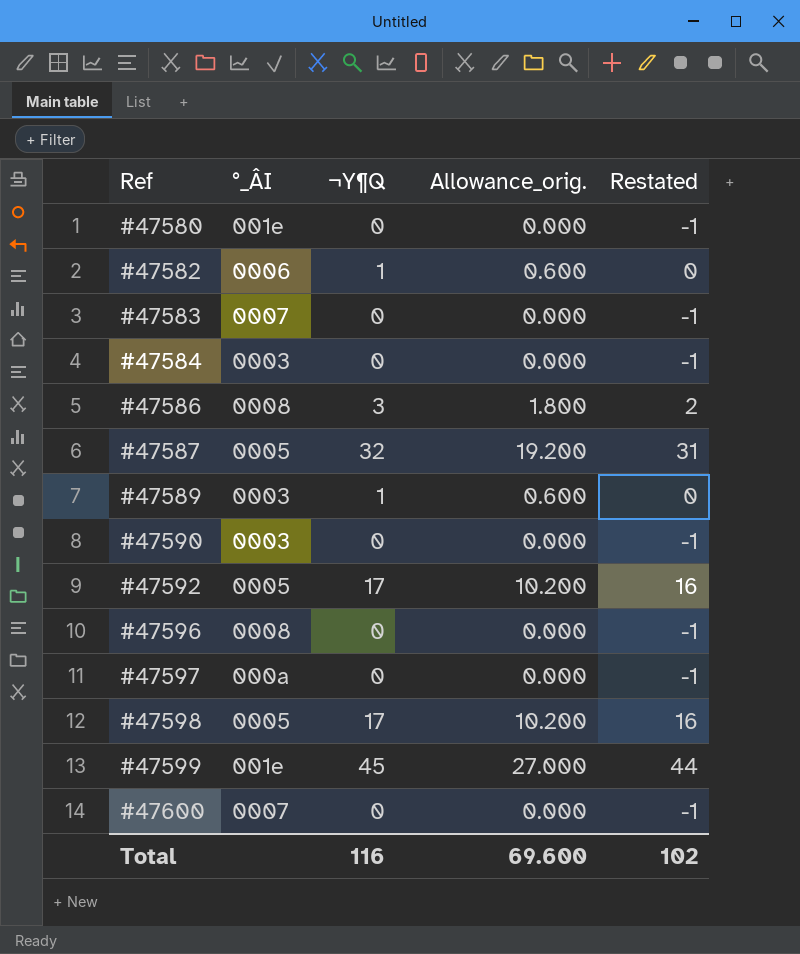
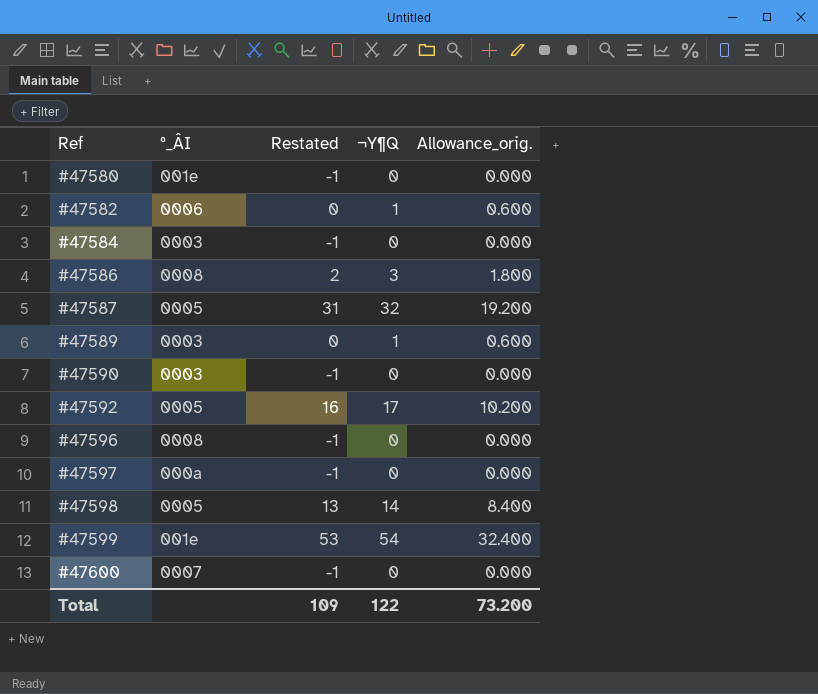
column Restated | position: 5 -> 3
row #47583: 0007 | 0 | 0.000 | -1 -> none
#47598 | Restated: 16 -> 13
#47598 | ¬Y¶Q: 17 -> 14
#47598 | Allowance_orig.: 10.200 -> 8.400
#47599 | Restated: 44 -> 53
#47599 | ¬Y¶Q: 45 -> 54
#47599 | Allowance_orig.: 27.000 -> 32.400
Total | Restated: 102 -> 109
Total | ¬Y¶Q: 116 -> 122
Total | Allowance_orig.: 69.600 -> 73.200

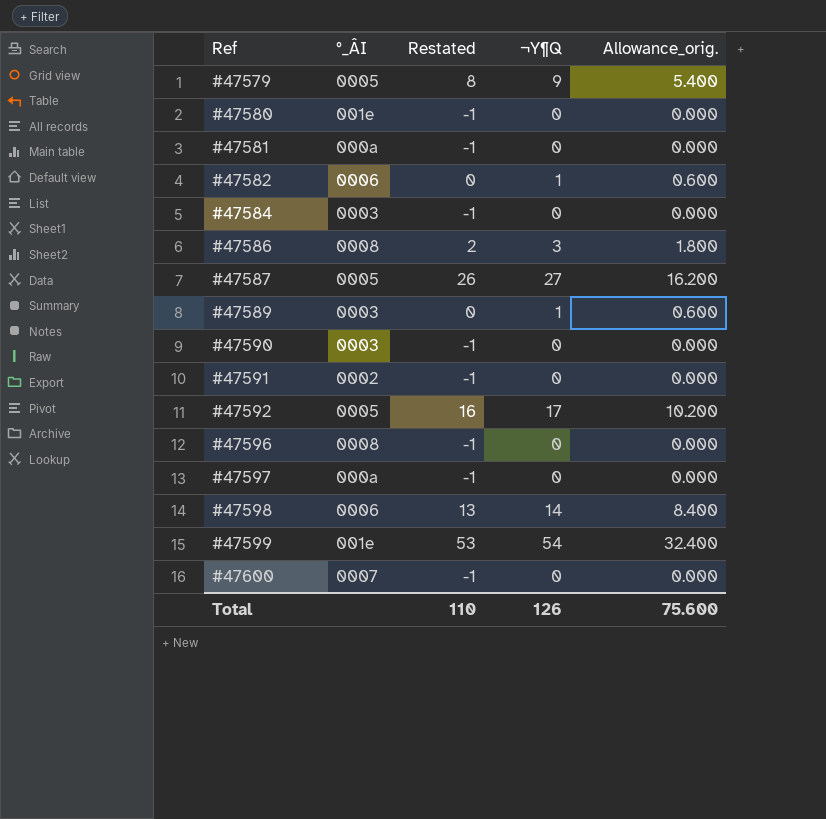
row #47579: none -> 0005 | 8 | 9 | 5.400
row #47581: none -> 000a | -1 | 0 | 0.000
#47587 | Restated: 31 -> 26
#47587 | ¬Y¶Q: 32 -> 27
#47587 | Allowance_orig.: 19.200 -> 16.200
row #47591: none -> 0002 | -1 | 0 | 0.000
#47598 | °_ÂI: 0005 -> 0006
Total | Restated: 109 -> 110
Total | ¬Y¶Q: 122 -> 126
Total | Allowance_orig.: 73.200 -> 75.600

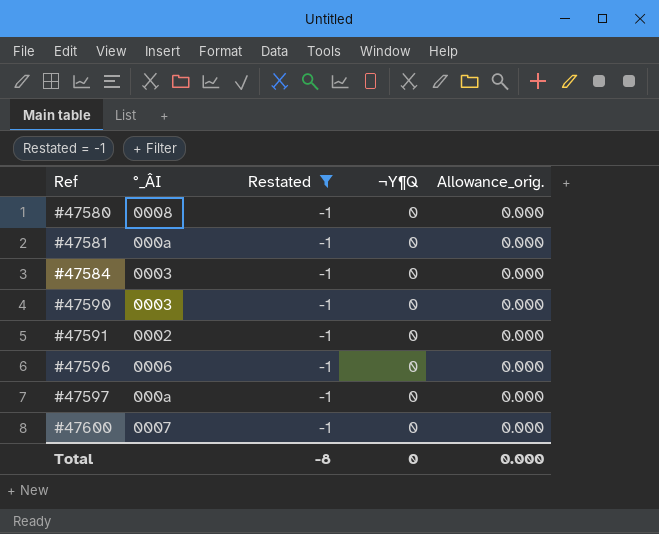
filter: none -> Restated = -1
#47580 | °_ÂI: 001e -> 0008
#47596 | °_ÂI: 0008 -> 0006
Total | Restated: 110 -> -8
Total | ¬Y¶Q: 126 -> 0
Total | Allowance_orig.: 75.600 -> 0.000

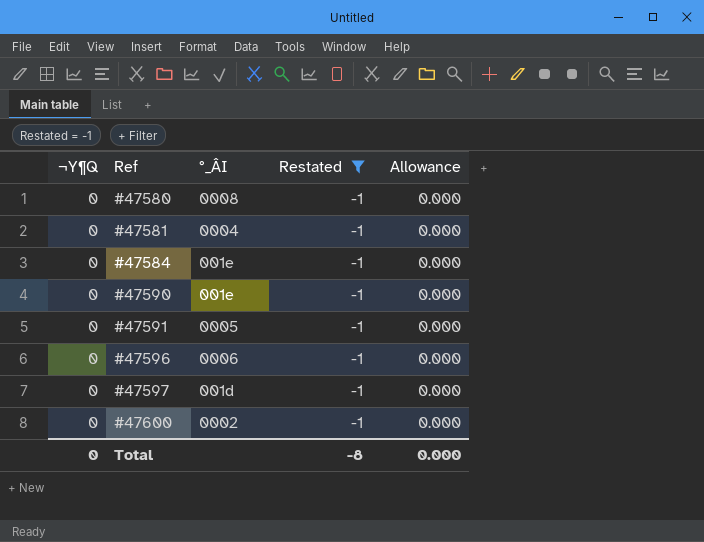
column ¬Y¶Q | position: 4 -> 1
column name: Allowance_orig. -> Allowance
#47581 | °_ÂI: 000a -> 0004
#47584 | °_ÂI: 0003 -> 001e
#47590 | °_ÂI: 0003 -> 001e
#47591 | °_ÂI: 0002 -> 0005
#47597 | °_ÂI: 000a -> 001d
#47600 | °_ÂI: 0007 -> 0002

